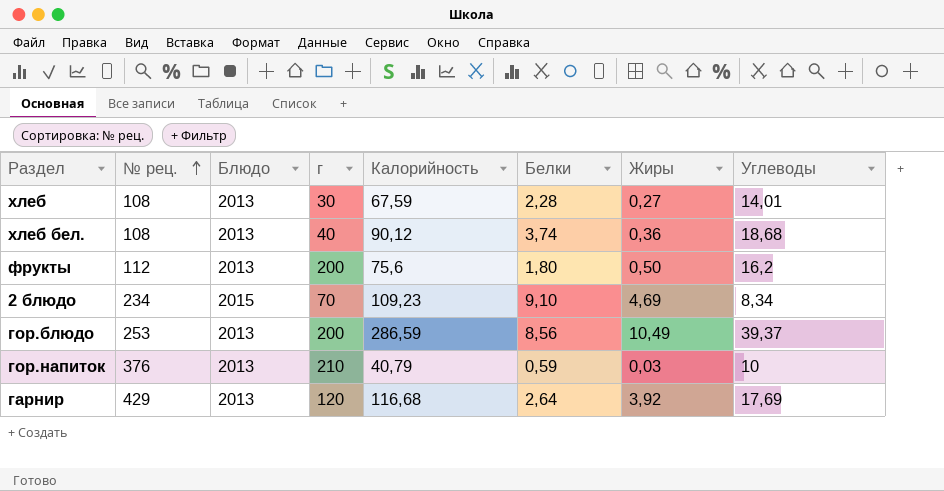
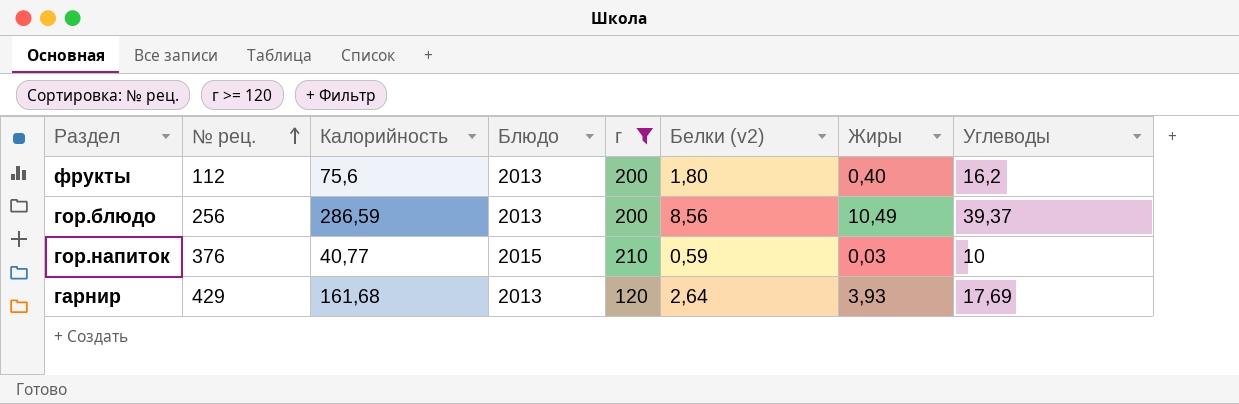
filter: none -> г >= 120
column Калорийность | position: 5 -> 3
column name: Белки -> Белки (v2)
фрукты | Жиры: 0,50 -> 0,40
гор.блюдо | № рец.: 253 -> 256
гор.напиток | Калорийность: 40,79 -> 40,77
гор.напиток | Блюдо: 2013 -> 2015
гарнир | Калорийность: 116,68 -> 161,68
гарнир | Жиры: 3,92 -> 3,93

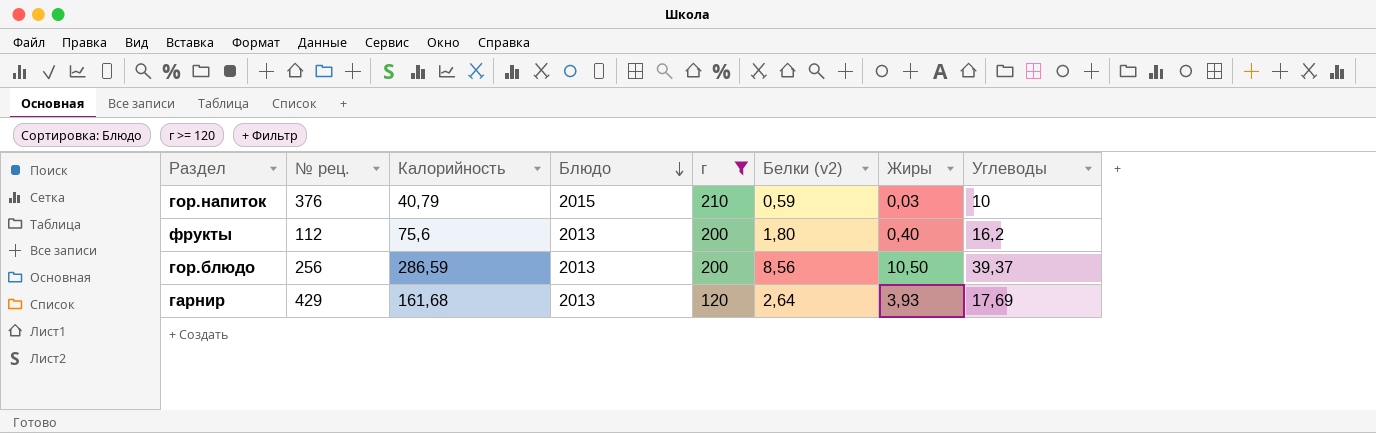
row order: № рец. ascending -> Блюдо descending
гор.напиток | Калорийность: 40,77 -> 40,79
гор.блюдо | Жиры: 10,49 -> 10,50

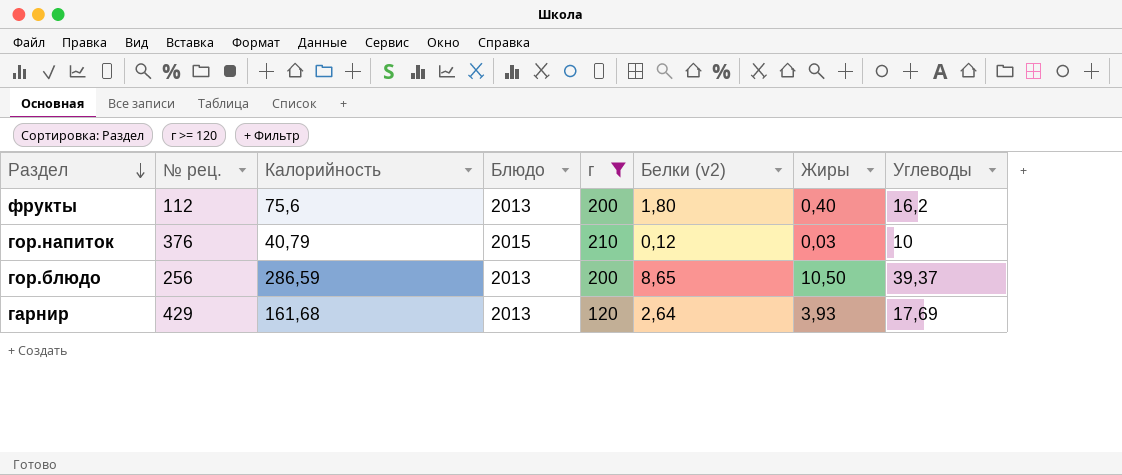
row order: Блюдо descending -> Раздел descending
гор.напиток | Белки (v2): 0,59 -> 0,12
гор.блюдо | Белки (v2): 8,56 -> 8,65

